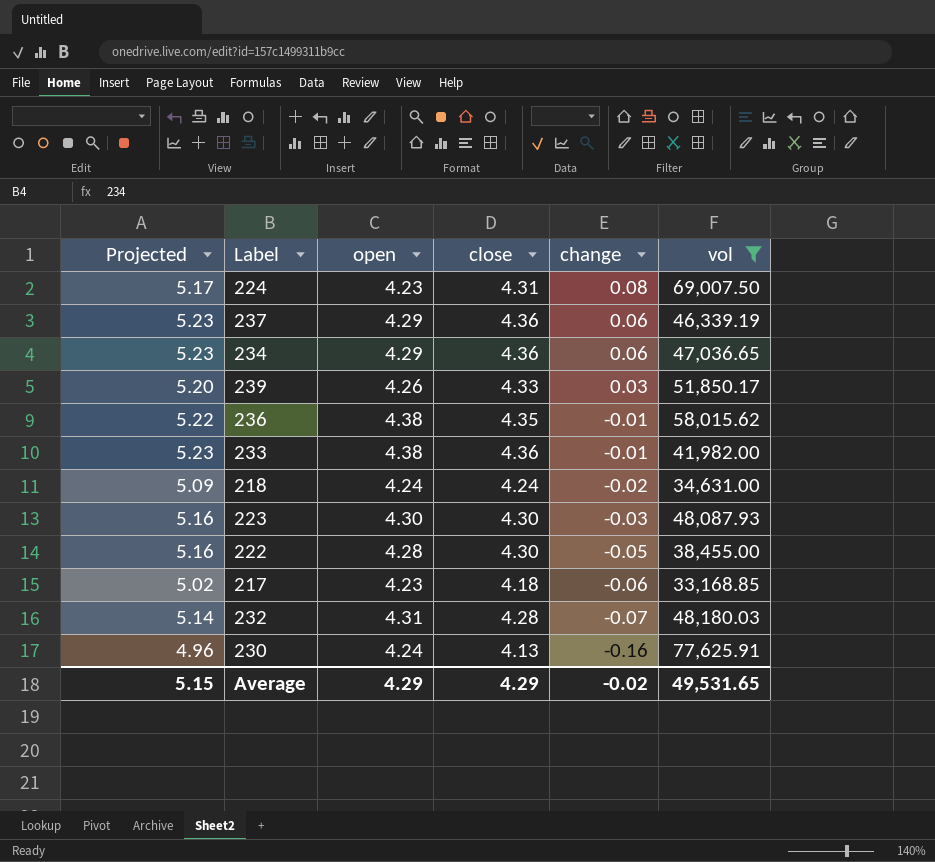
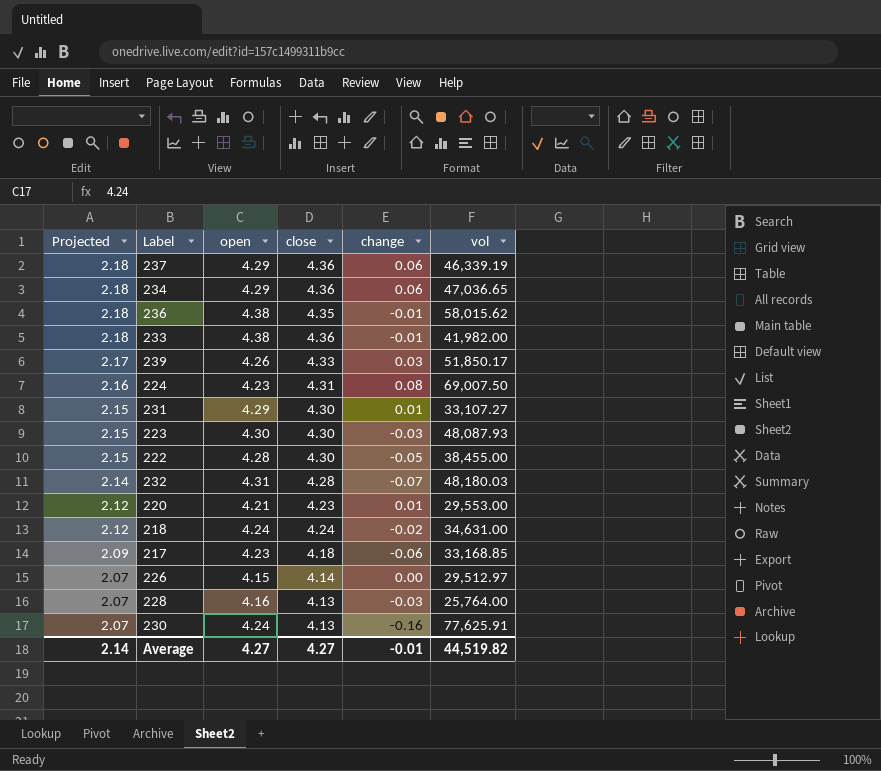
filter: vol >= 33,168.85 -> none
row order: change descending -> Projected descending
column Projected | formula: [close] * 1.2 -> [close] * 0.5
Average | Projected: 5.15 -> 2.14
Average | open: 4.29 -> 4.27
Average | close: 4.29 -> 4.27
Average | change: -0.02 -> -0.01
Average | vol: 49,531.65 -> 44,519.82

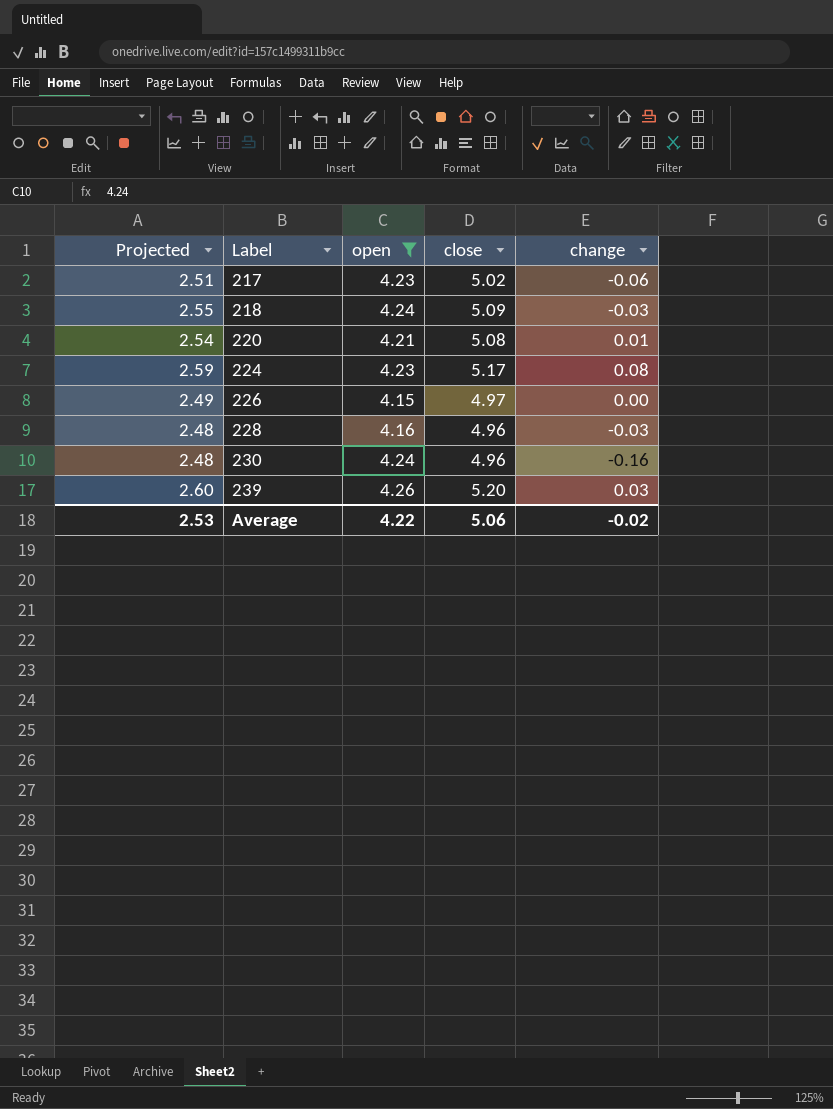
filter: none -> open <= 4.26
row order: Projected descending -> Label ascending
column vol | position: 6 -> none
217 | Projected: 2.09 -> 2.51
217 | close: 4.18 -> 5.02
218 | Projected: 2.12 -> 2.55
218 | close: 4.24 -> 5.09
218 | change: -0.02 -> -0.03
220 | Projected: 2.12 -> 2.54
220 | close: 4.23 -> 5.08
224 | Projected: 2.16 -> 2.59
224 | close: 4.31 -> 5.17
226 | Projected: 2.07 -> 2.49
226 | close: 4.14 -> 4.97
228 | Projected: 2.07 -> 2.48
228 | close: 4.13 -> 4.96
230 | Projected: 2.07 -> 2.48
230 | close: 4.13 -> 4.96
239 | Projected: 2.17 -> 2.60
239 | close: 4.33 -> 5.20
Average | Projected: 2.14 -> 2.53
Average | open: 4.27 -> 4.22
Average | close: 4.27 -> 5.06
Average | change: -0.01 -> -0.02

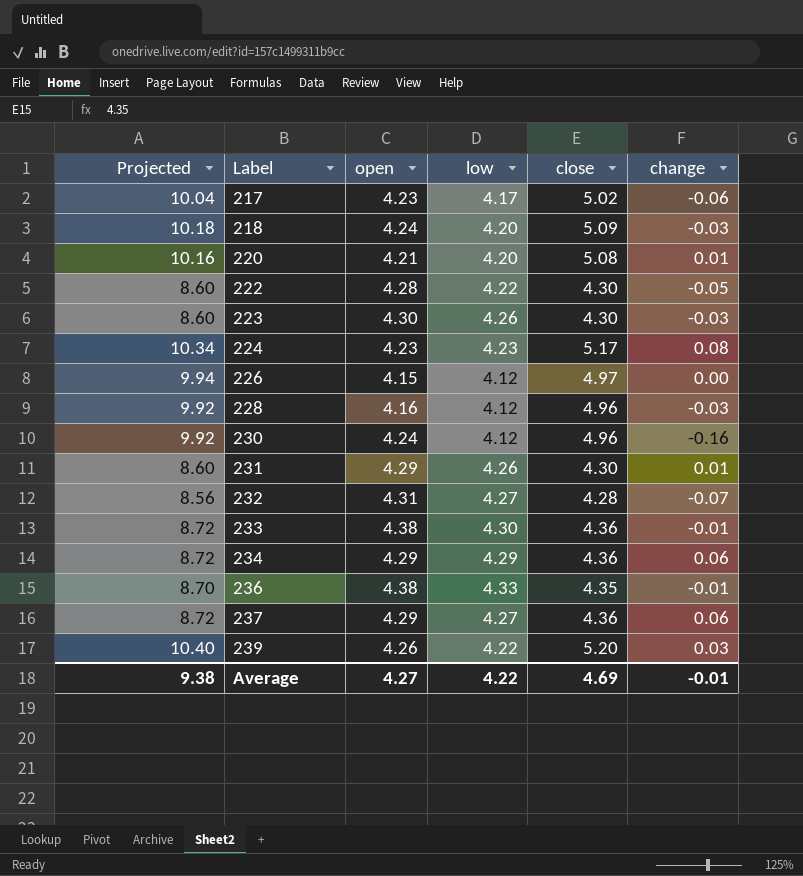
filter: open <= 4.26 -> none
column Projected | formula: [close] * 0.5 -> [close] * 2
column low | position: none -> 4
Average | Projected: 2.53 -> 9.38
Average | open: 4.22 -> 4.27
Average | close: 5.06 -> 4.69
Average | change: -0.02 -> -0.01

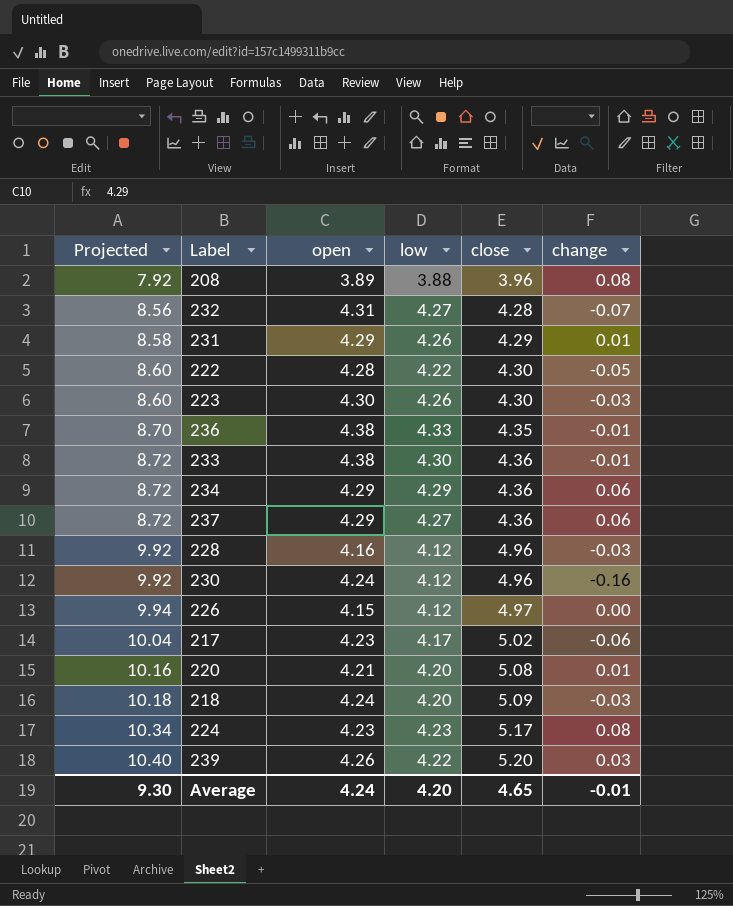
row order: Label ascending -> Projected ascending
row 208: none -> 7.92 | 3.89 | 3.88 | 3.96 | 0.08
231 | Projected: 8.60 -> 8.58
231 | close: 4.30 -> 4.29
Average | Projected: 9.38 -> 9.30
Average | open: 4.27 -> 4.24
Average | low: 4.22 -> 4.20
Average | close: 4.69 -> 4.65

